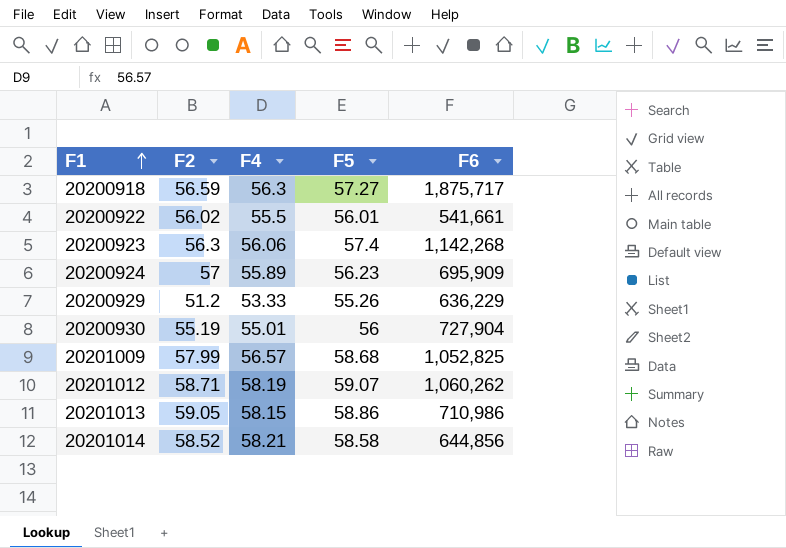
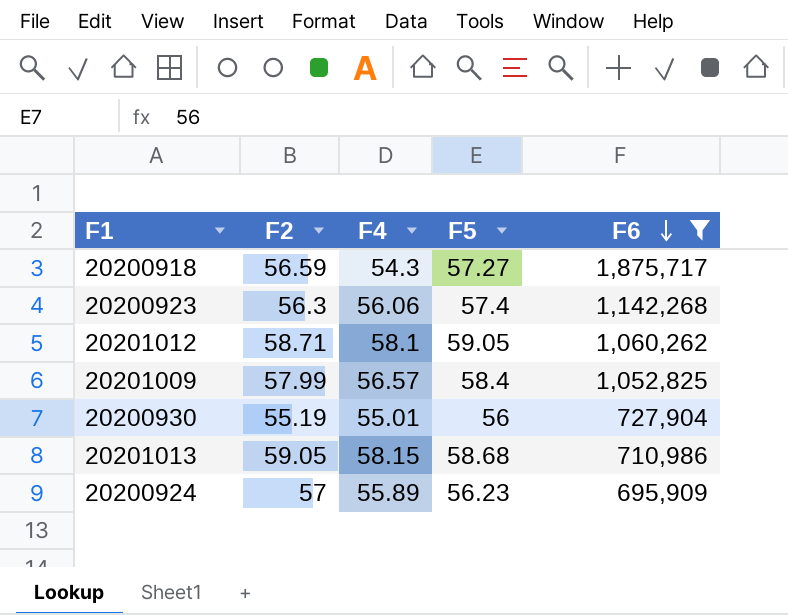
filter: none -> F6 >= 695,909
row order: F1 ascending -> F6 descending
20200918 | F4: 56.3 -> 54.3
20201012 | F4: 58.19 -> 58.1
20201012 | F5: 59.07 -> 59.05
20201009 | F5: 58.68 -> 58.4
20201013 | F5: 58.86 -> 58.68

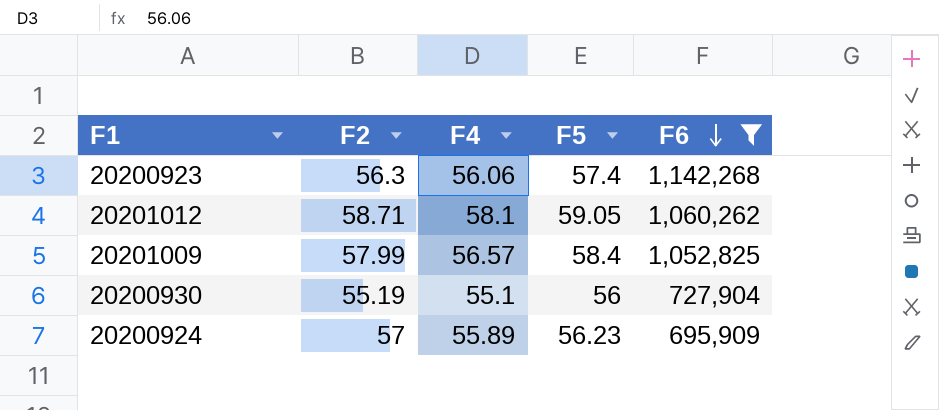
row 20200918: 56.59 | 54.3 | 57.27 | 1,875,717 -> none
row 20201013: 59.05 | 58.15 | 58.68 | 710,986 -> none
20200930 | F4: 55.01 -> 55.1

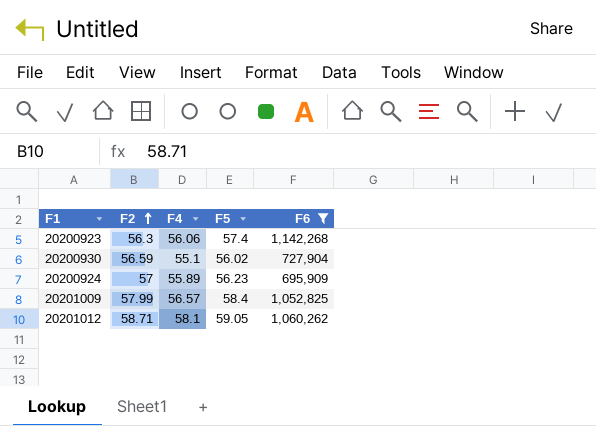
row order: F6 descending -> F2 ascending
20200930 | F2: 55.19 -> 56.59
20200930 | F5: 56 -> 56.02

